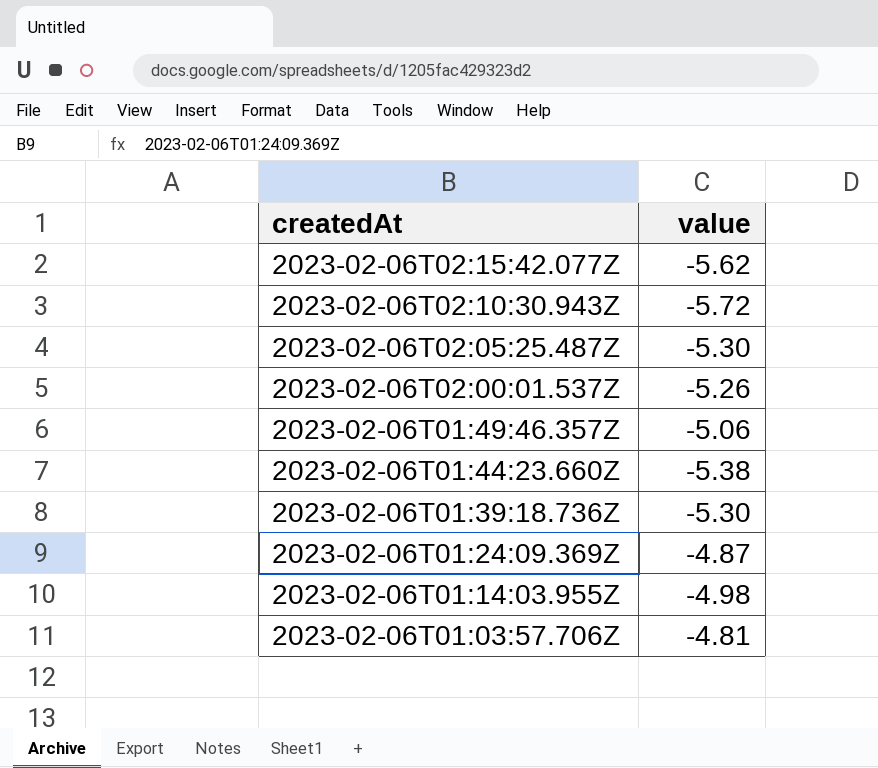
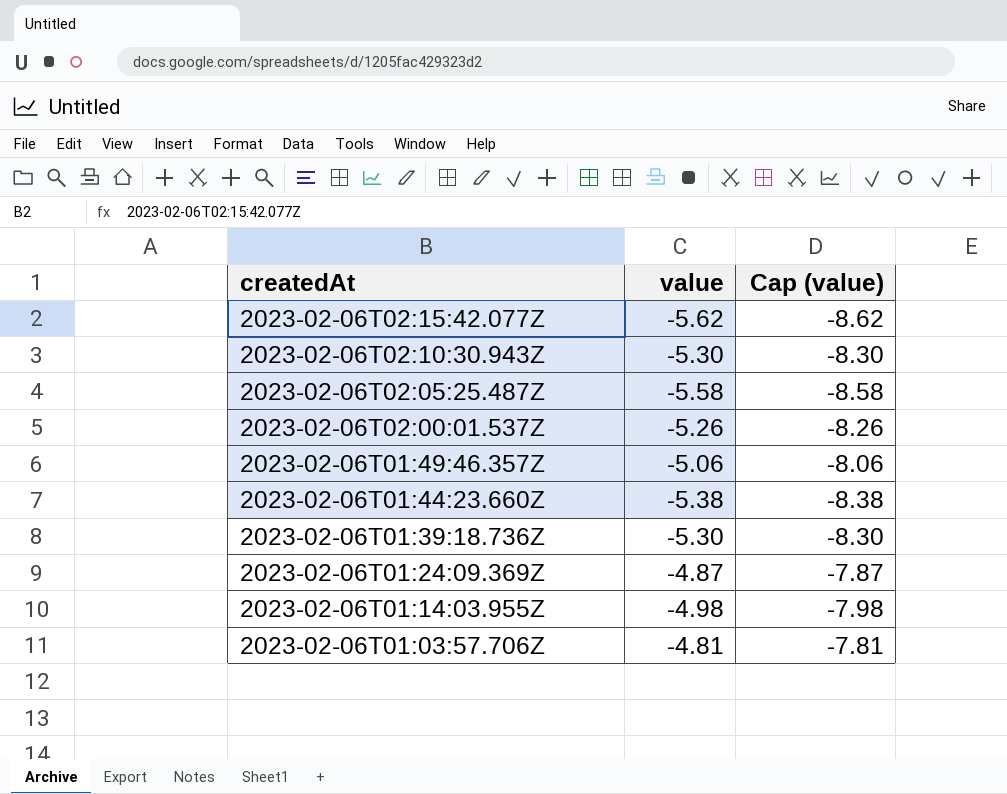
column Cap (value) | formula: none -> [value] - 3
2023-02-06T02:10:30.943Z | value: -5.72 -> -5.30
2023-02-06T02:05:25.487Z | value: -5.30 -> -5.58

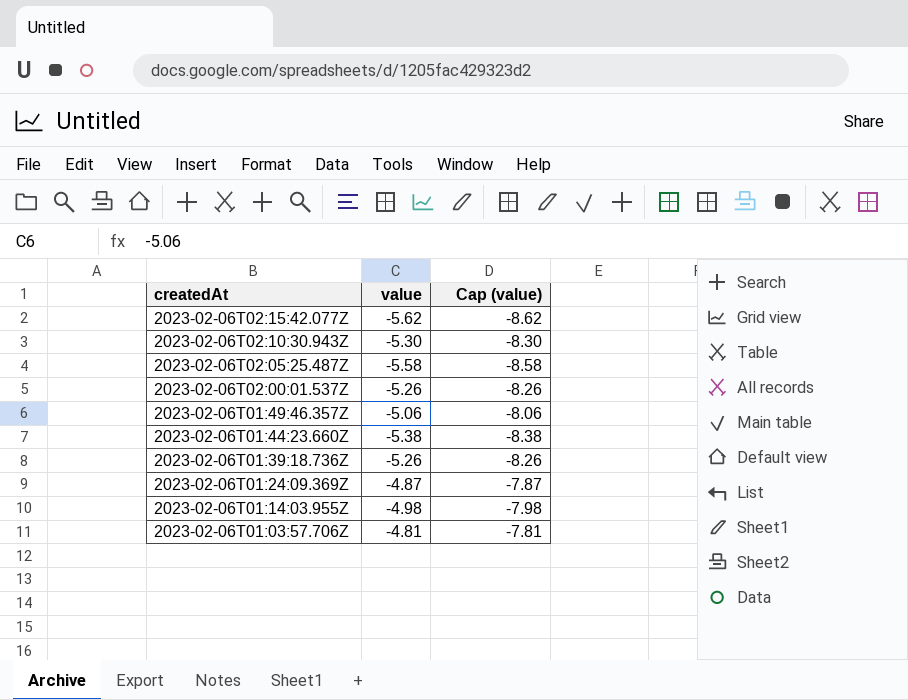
2023-02-06T01:39:18.736Z | value: -5.30 -> -5.26
2023-02-06T01:39:18.736Z | Cap (value): -8.30 -> -8.26

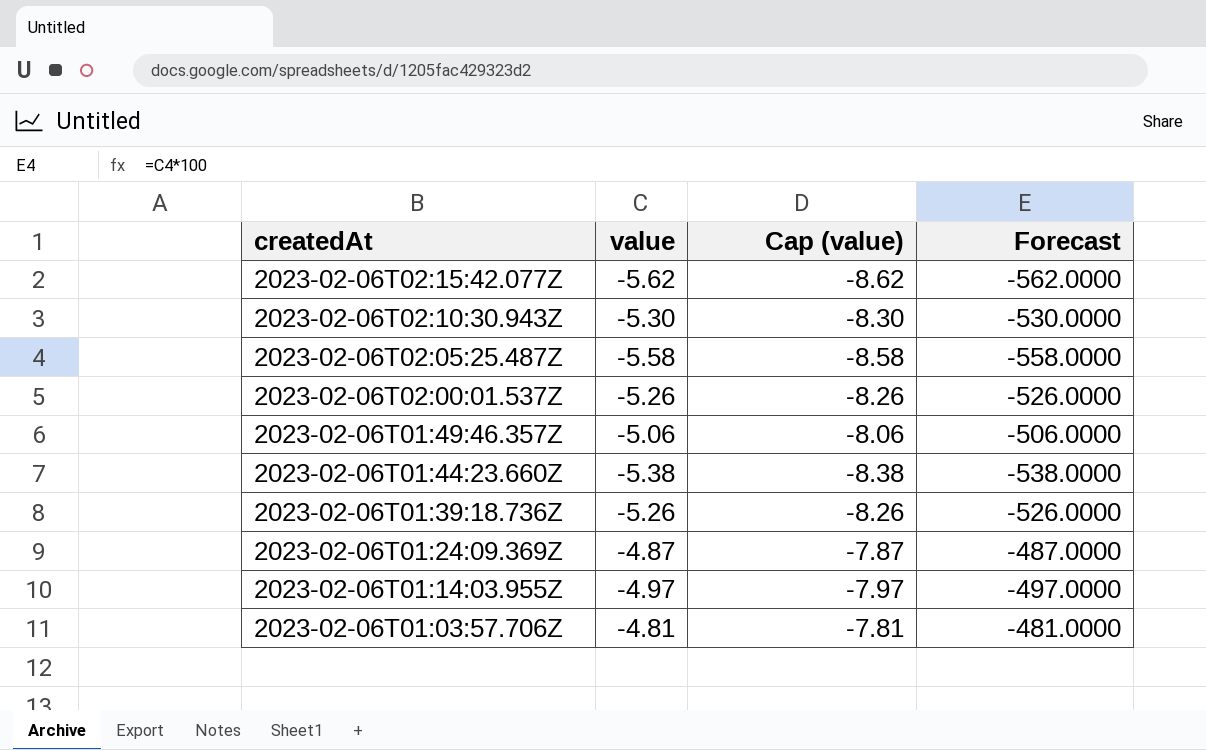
column Forecast | formula: none -> [value] * 100
2023-02-06T01:14:03.955Z | value: -4.98 -> -4.97
2023-02-06T01:14:03.955Z | Cap (value): -7.98 -> -7.97

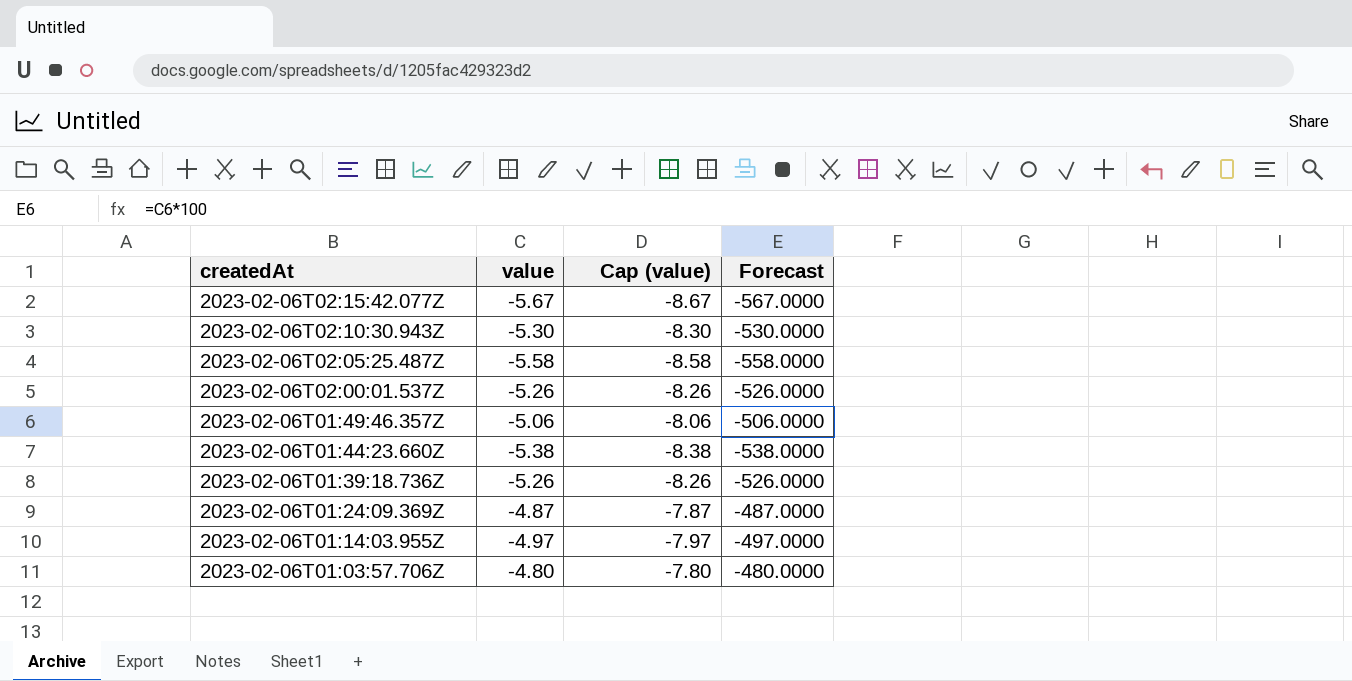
2023-02-06T02:15:42.077Z | value: -5.62 -> -5.67
2023-02-06T02:15:42.077Z | Cap (value): -8.62 -> -8.67
2023-02-06T02:15:42.077Z | Forecast: -562.0000 -> -567.0000
2023-02-06T01:03:57.706Z | value: -4.81 -> -4.80
2023-02-06T01:03:57.706Z | Cap (value): -7.81 -> -7.80
2023-02-06T01:03:57.706Z | Forecast: -481.0000 -> -480.0000

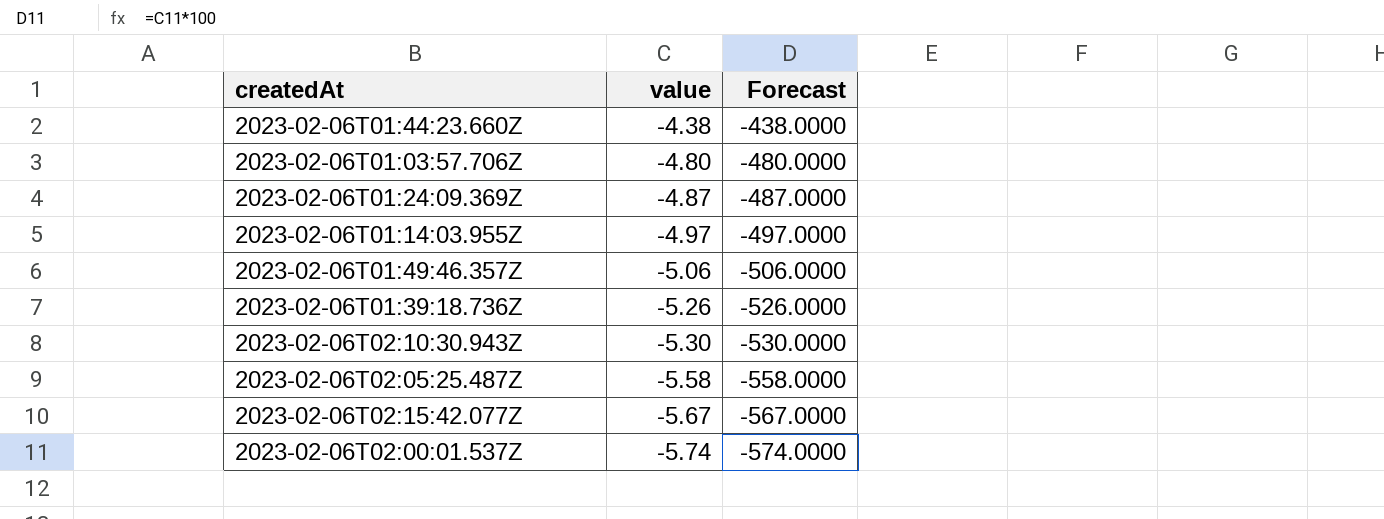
row order: createdAt descending -> value descending
column Cap (value) | formula: [value] - 3 -> none
2023-02-06T01:44:23.660Z | value: -5.38 -> -4.38
2023-02-06T01:44:23.660Z | Forecast: -538.0000 -> -438.0000
2023-02-06T02:00:01.537Z | value: -5.26 -> -5.74
2023-02-06T02:00:01.537Z | Forecast: -526.0000 -> -574.0000

